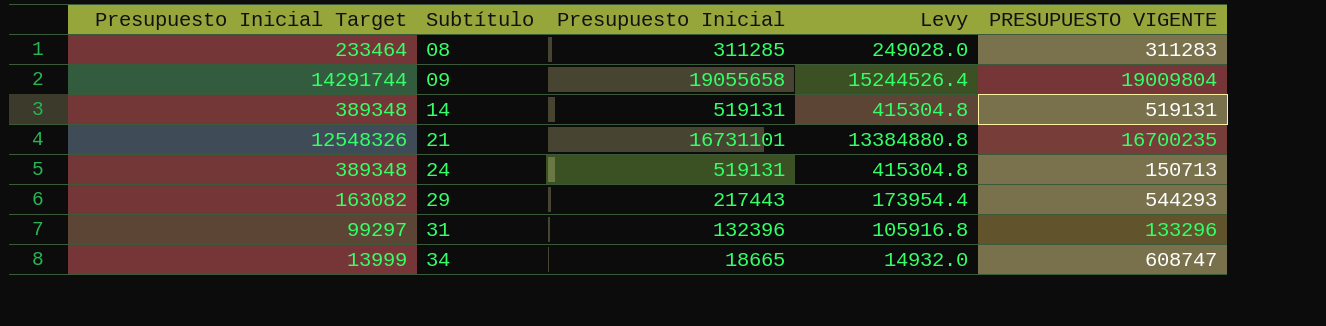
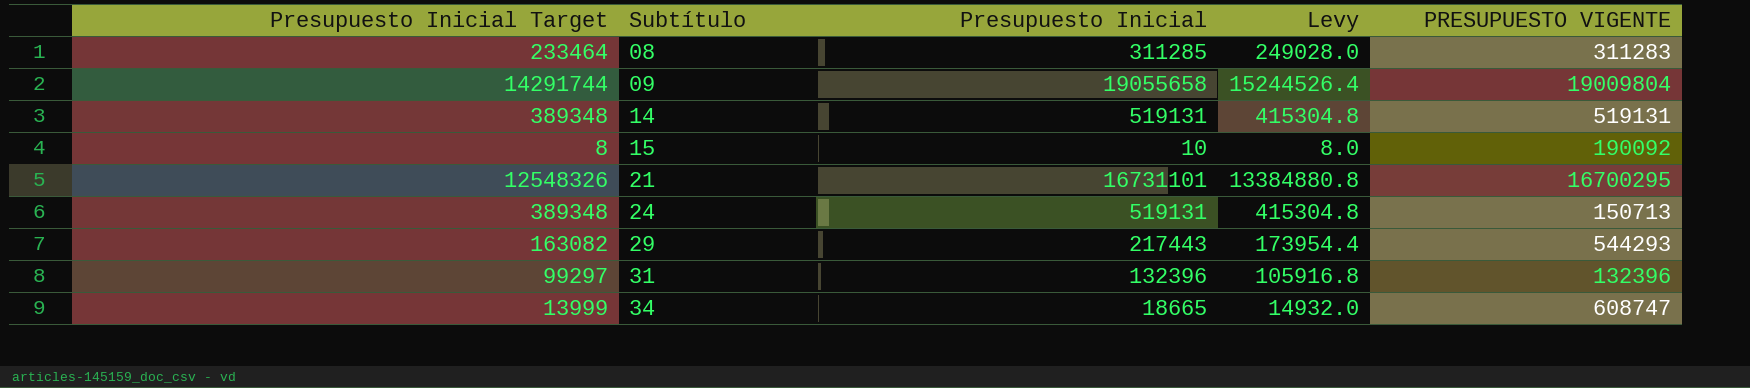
row 15: none -> 8 | 10 | 8.0 | 190092
21 | PRESUPUESTO VIGENTE: 16700235 -> 16700295
31 | PRESUPUESTO VIGENTE: 133296 -> 132396

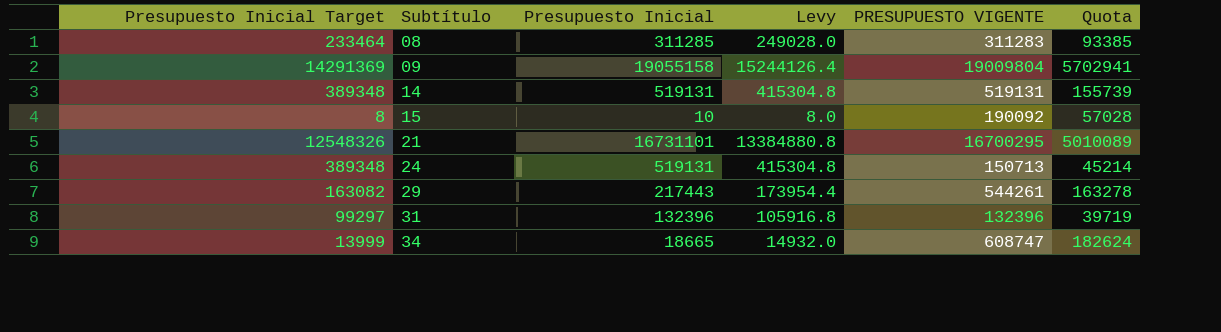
column Quota | formula: none -> [PRESUPUESTO VIGENTE] * 0.3
09 | Presupuesto Inicial Target: 14291744 -> 14291369
09 | Presupuesto Inicial: 19055658 -> 19055158
09 | Levy: 15244526.4 -> 15244126.4
29 | PRESUPUESTO VIGENTE: 544293 -> 544261

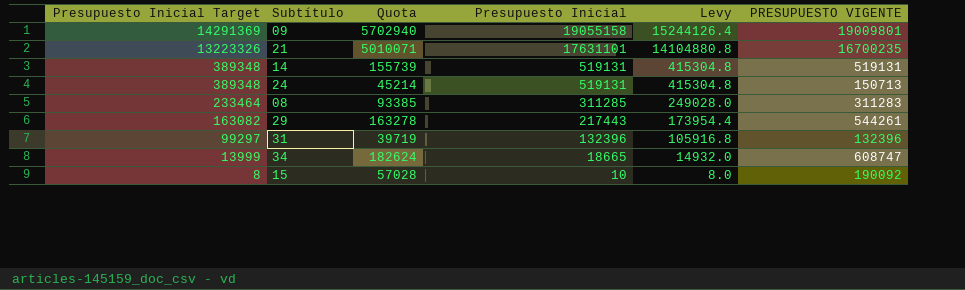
row order: Subtítulo ascending -> Presupuesto Inicial Target descending
column Quota | position: 6 -> 3
09 | Quota: 5702941 -> 5702940
09 | PRESUPUESTO VIGENTE: 19009804 -> 19009801
21 | Presupuesto Inicial Target: 12548326 -> 13223326
21 | Quota: 5010089 -> 5010071
21 | Presupuesto Inicial: 16731101 -> 17631101
21 | Levy: 13384880.8 -> 14104880.8
21 | PRESUPUESTO VIGENTE: 16700295 -> 16700235

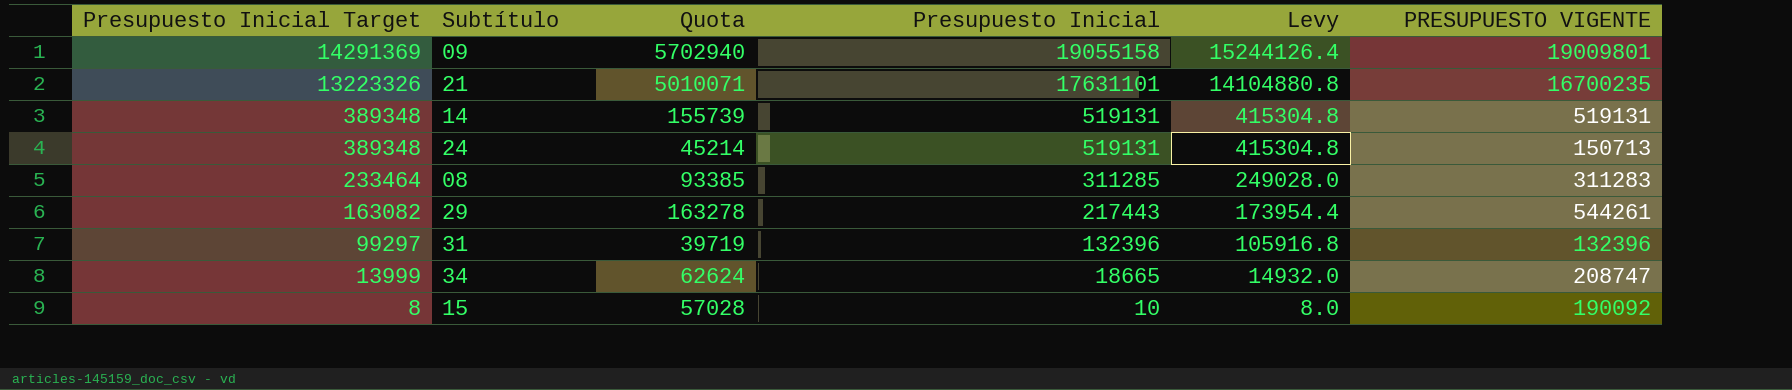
34 | Quota: 182624 -> 62624
34 | PRESUPUESTO VIGENTE: 608747 -> 208747

